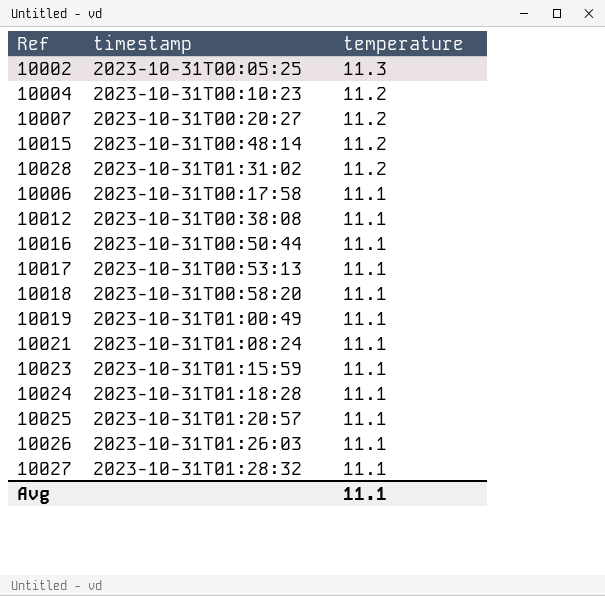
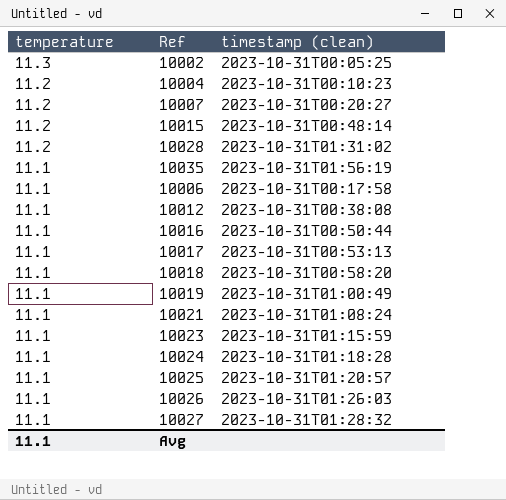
column temperature | position: 3 -> 1
column name: timestamp -> timestamp (clean)
row 10035: none -> 11.1 | 2023-10-31T01:56:19

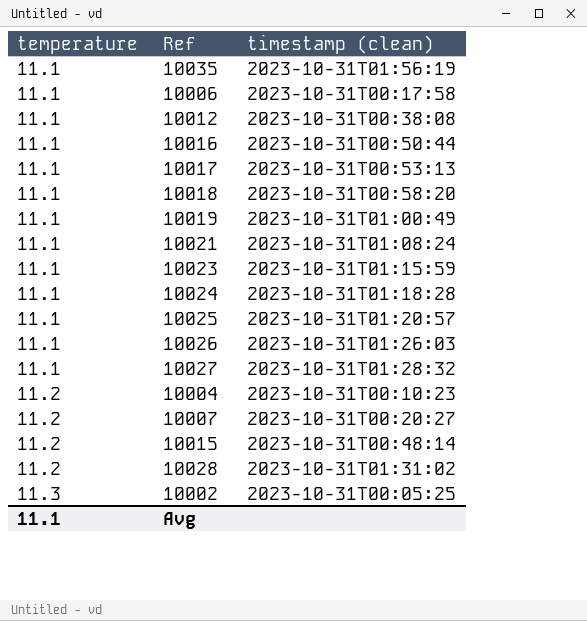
row order: temperature descending -> temperature ascending

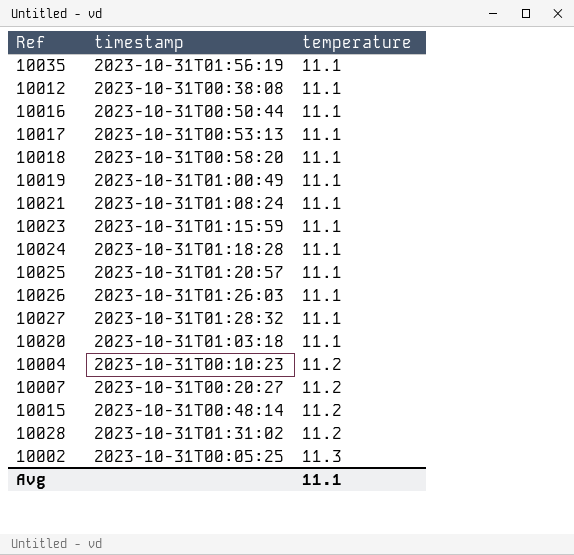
column name: timestamp (clean) -> timestamp
column temperature | position: 1 -> 3
row 10006: 11.1 | 2023-10-31T00:17:58 -> none
row 10020: none -> 2023-10-31T01:03:18 | 11.1

